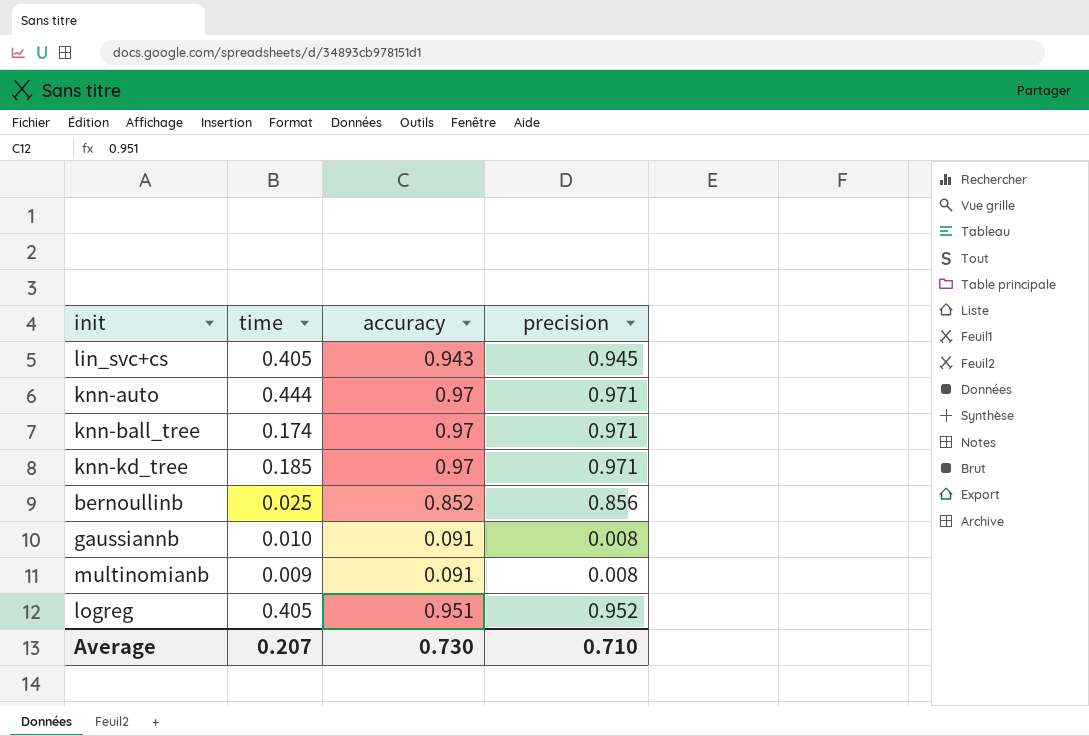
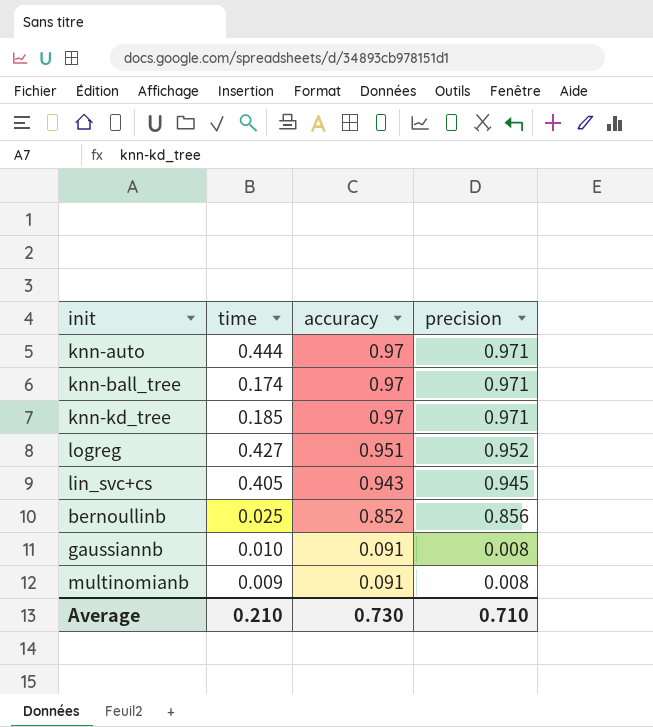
row order: none -> accuracy descending
logreg | time: 0.405 -> 0.427
Average | time: 0.207 -> 0.210

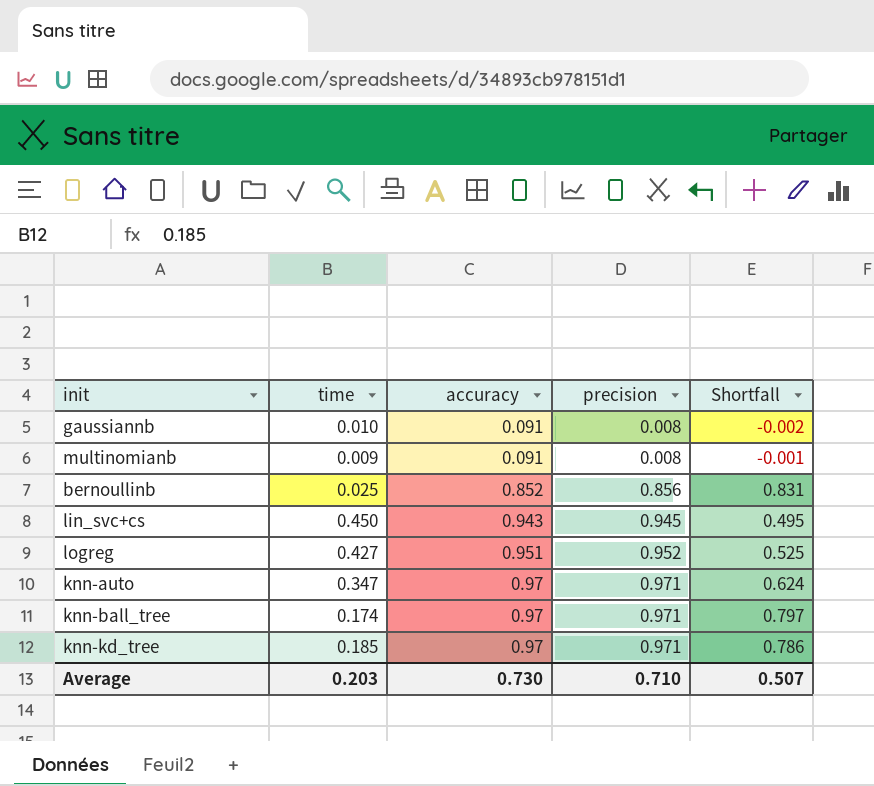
row order: accuracy descending -> accuracy ascending
column Shortfall | formula: none -> [precision] - [time]
lin_svc+cs | time: 0.405 -> 0.450
knn-auto | time: 0.444 -> 0.347
Average | time: 0.210 -> 0.203

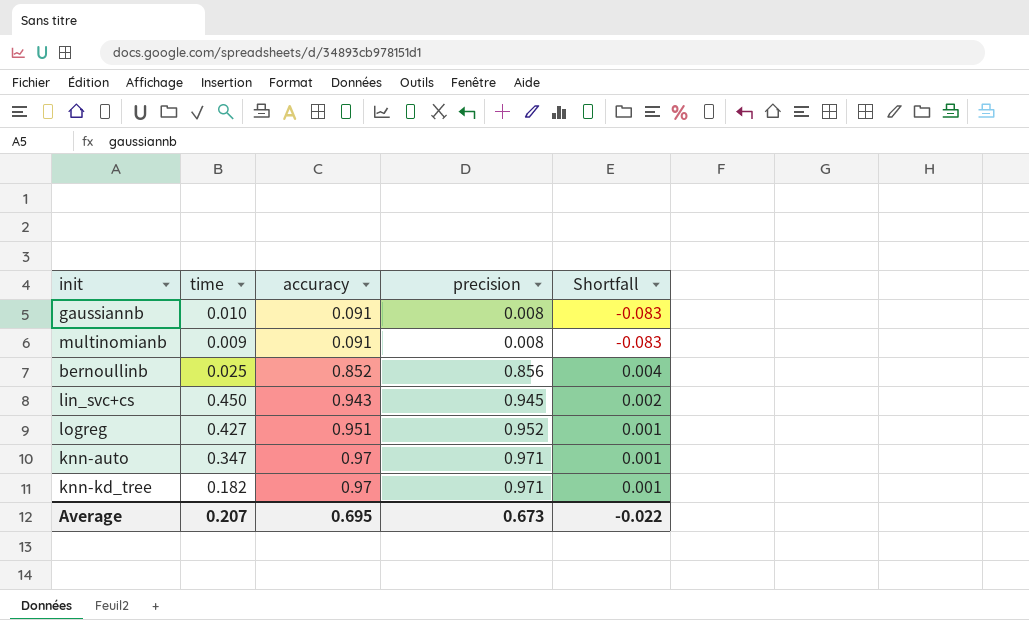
column Shortfall | formula: [precision] - [time] -> [precision] - [accuracy]
row knn-ball_tree: 0.174 | 0.97 | 0.971 | 0.797 -> none
knn-kd_tree | time: 0.185 -> 0.182
Average | time: 0.203 -> 0.207
Average | accuracy: 0.730 -> 0.695
Average | precision: 0.710 -> 0.673
Average | Shortfall: 0.507 -> -0.022

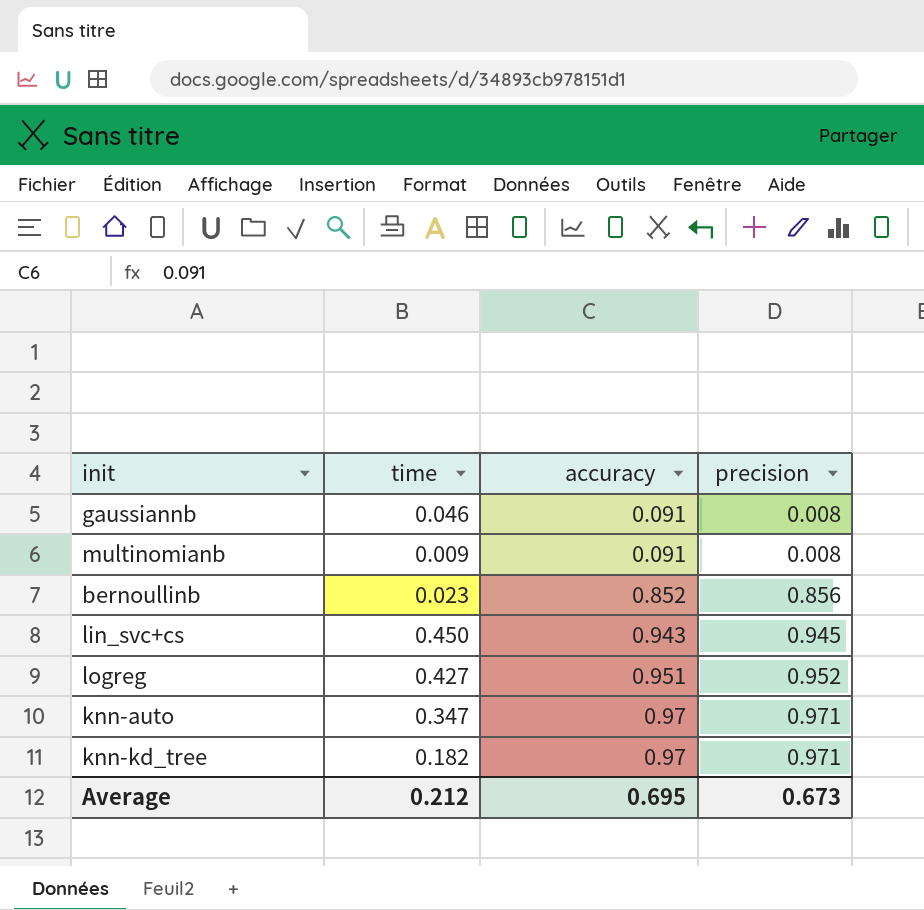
column Shortfall | formula: [precision] - [accuracy] -> none
gaussiannb | time: 0.010 -> 0.046
bernoullinb | time: 0.025 -> 0.023
Average | time: 0.207 -> 0.212

